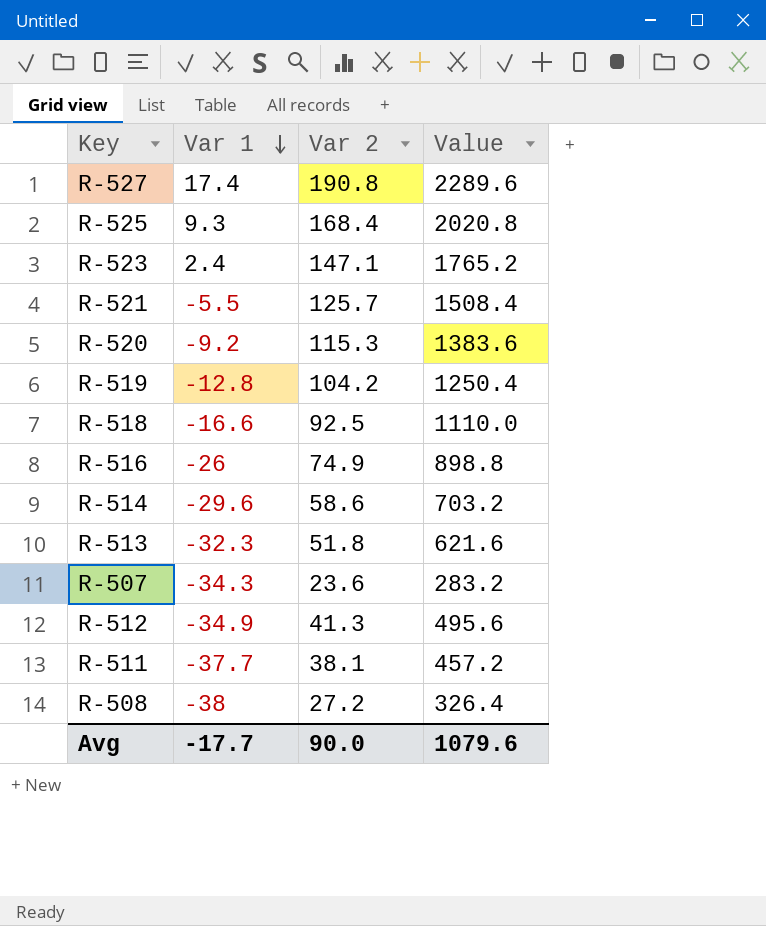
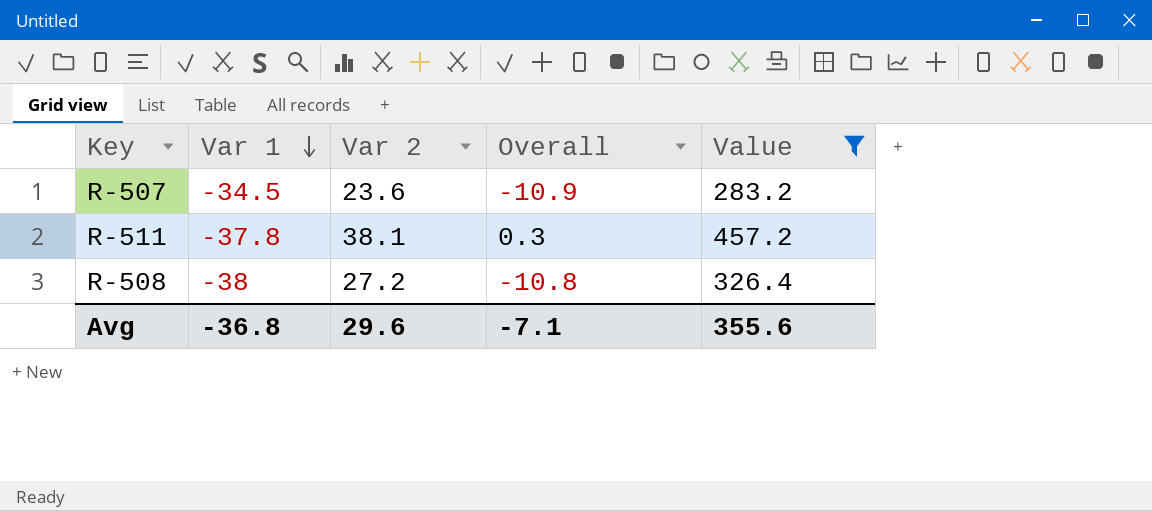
filter: none -> Value <= 457.2
column Overall | formula: none -> [Var 1] + [Var 2]
R-507 | Var 1: -34.3 -> -34.5
R-511 | Var 1: -37.7 -> -37.8
Avg | Var 1: -17.7 -> -36.8
Avg | Var 2: 90.0 -> 29.6
Avg | Value: 1079.6 -> 355.6

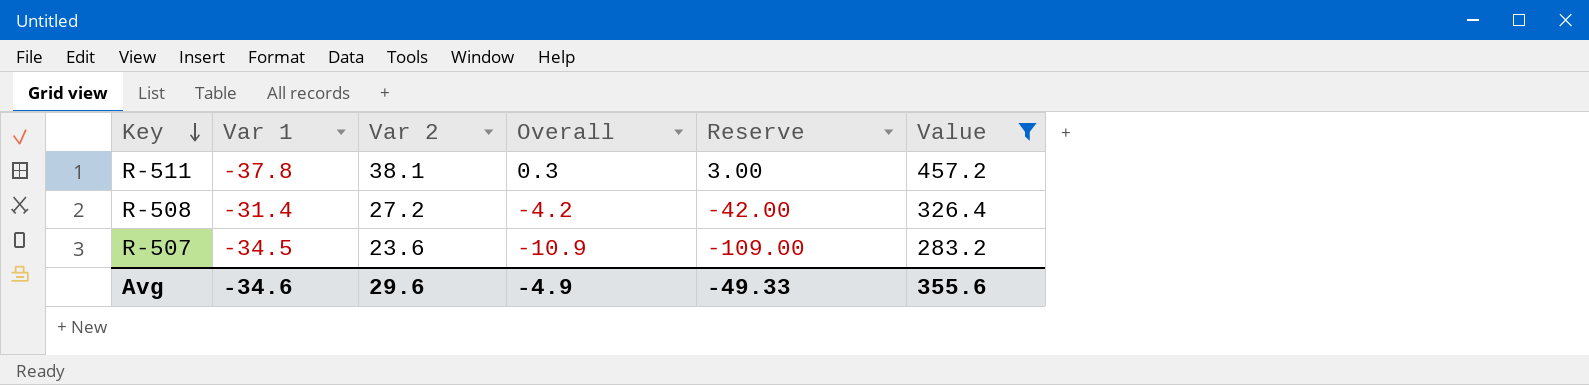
row order: Var 1 descending -> Key descending
column Reserve | formula: none -> [Overall] * 10
R-508 | Var 1: -38 -> -31.4
R-508 | Overall: -10.8 -> -4.2
Avg | Var 1: -36.8 -> -34.6
Avg | Overall: -7.1 -> -4.9

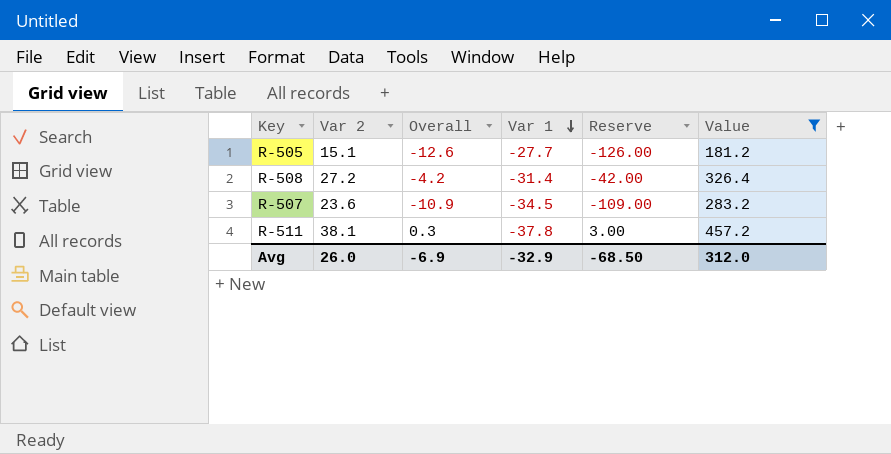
row order: Key descending -> Var 1 descending
column Var 1 | position: 2 -> 4
row R-505: none -> 15.1 | -12.6 | -27.7 | -126.00 | 181.2
Avg | Var 2: 29.6 -> 26.0
Avg | Overall: -4.9 -> -6.9
Avg | Var 1: -34.6 -> -32.9
Avg | Reserve: -49.33 -> -68.50
Avg | Value: 355.6 -> 312.0

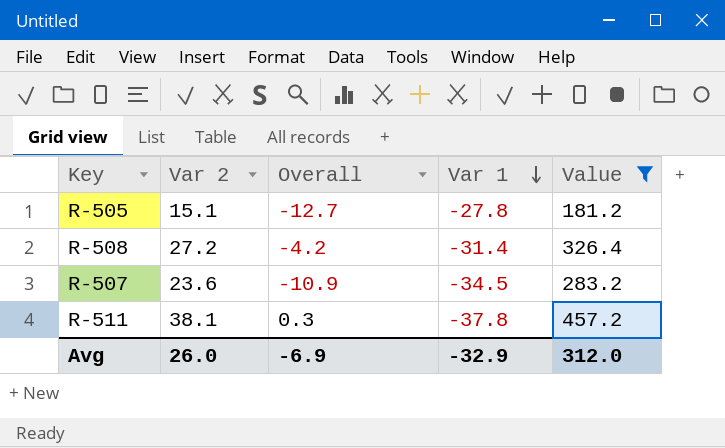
column Reserve | formula: [Overall] * 10 -> none
R-505 | Overall: -12.6 -> -12.7
R-505 | Var 1: -27.7 -> -27.8

